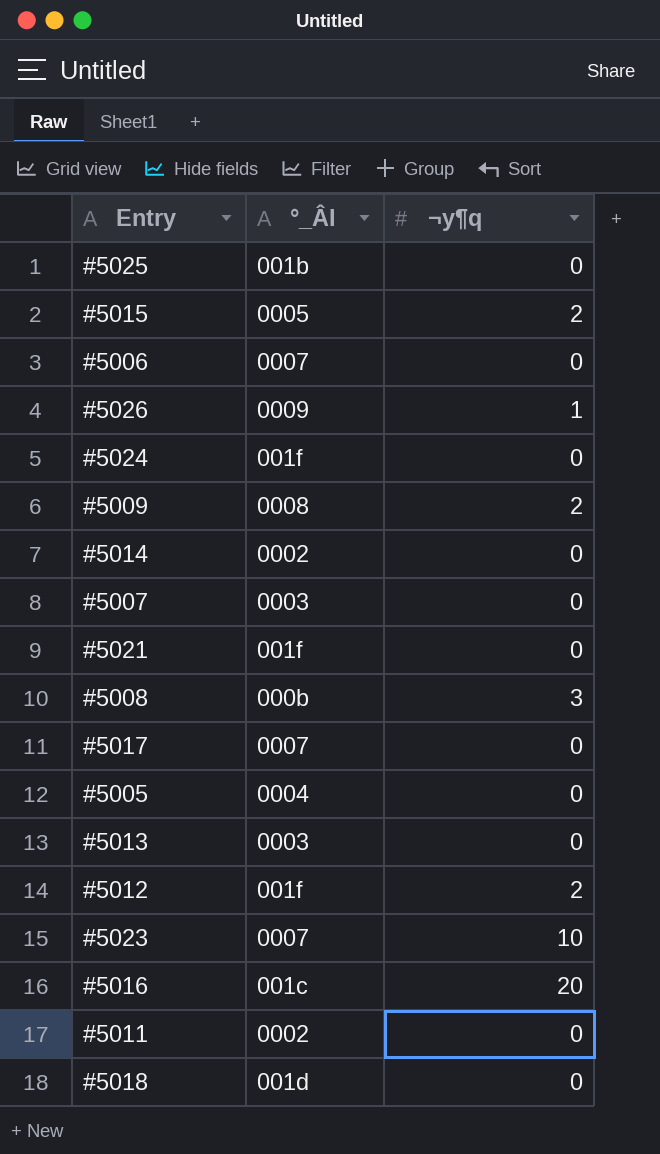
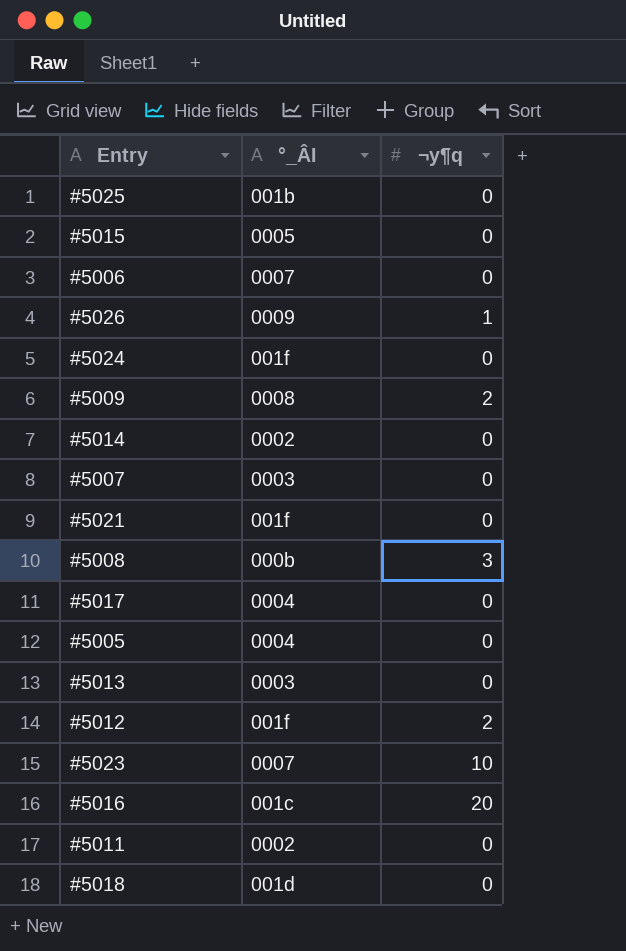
#5015 | ¬y¶q: 2 -> 0
#5017 | °_ÂI: 0007 -> 0004

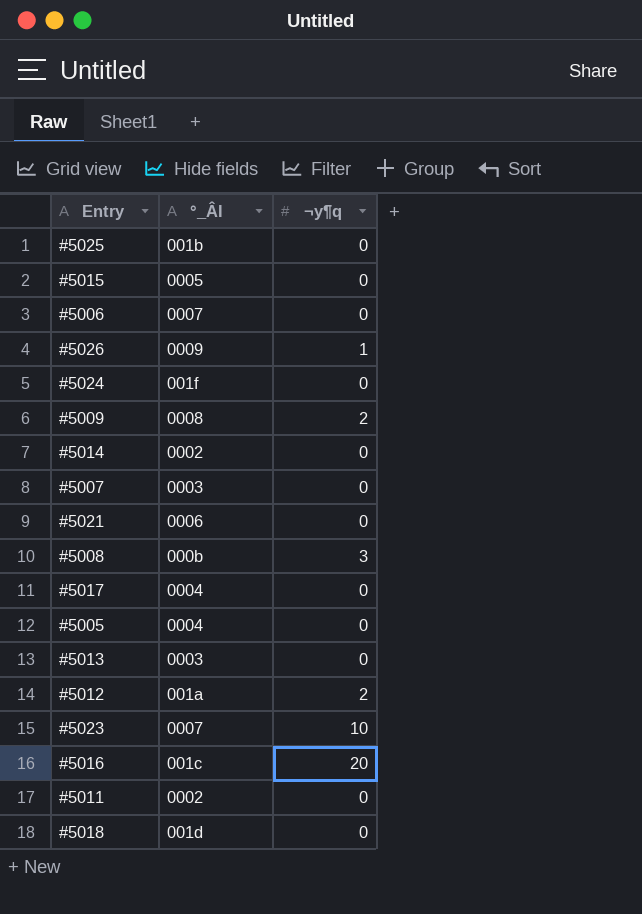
#5021 | °_ÂI: 001f -> 0006
#5012 | °_ÂI: 001f -> 001a

